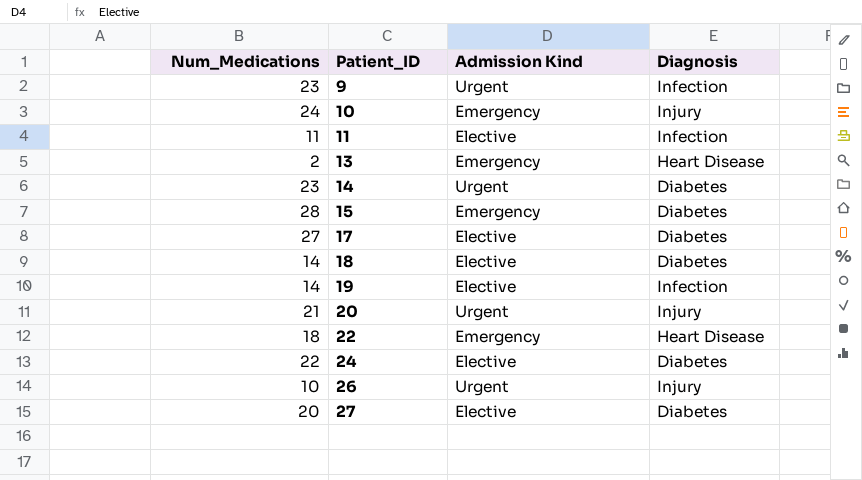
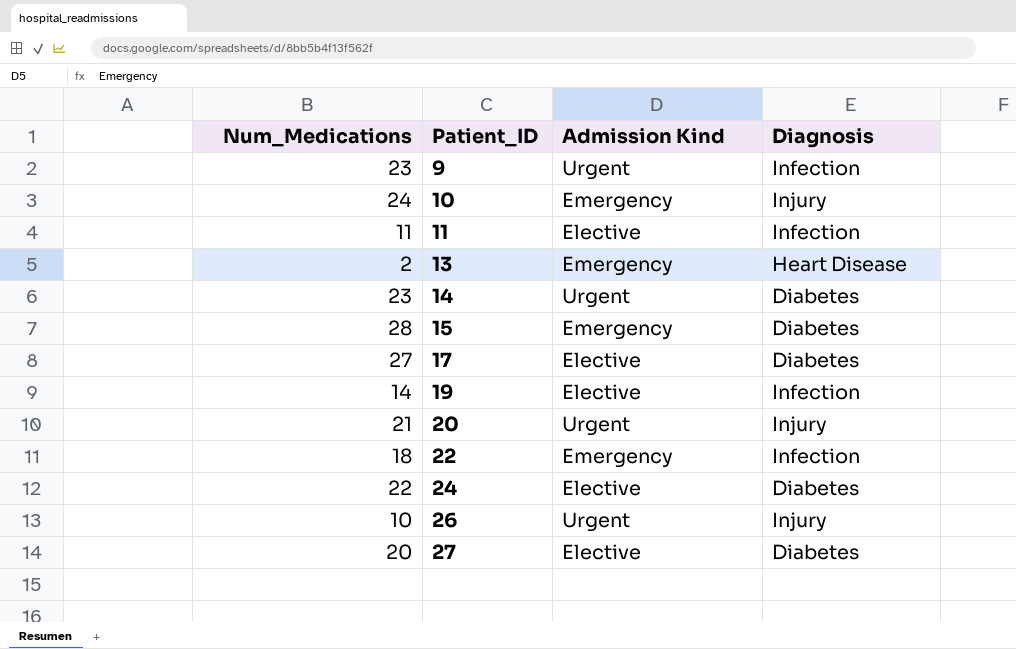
row 18: 14 | Elective | Diabetes -> none
22 | Diagnosis: Heart Disease -> Infection

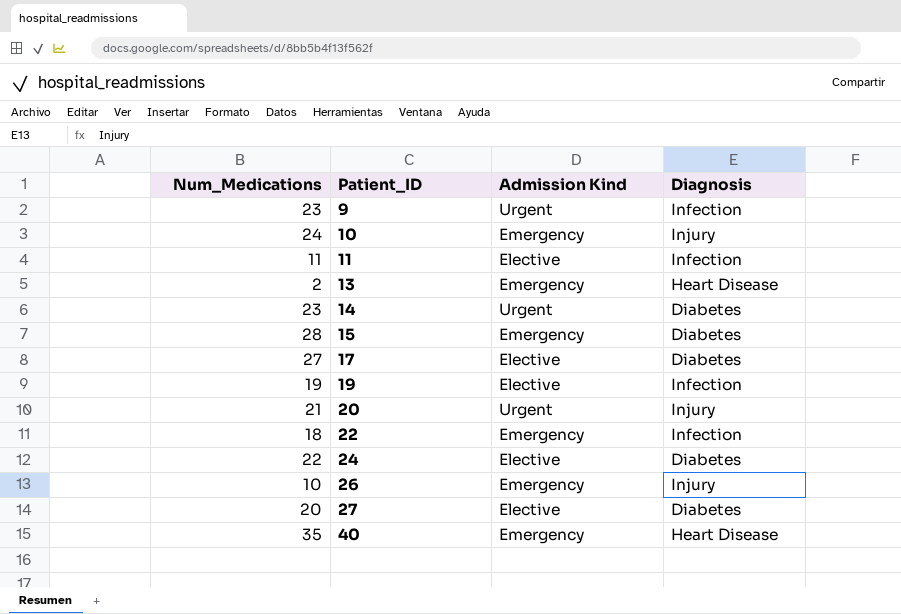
19 | Num_Medications: 14 -> 19
26 | Admission Kind: Urgent -> Emergency
row 40: none -> 35 | Emergency | Heart Disease

